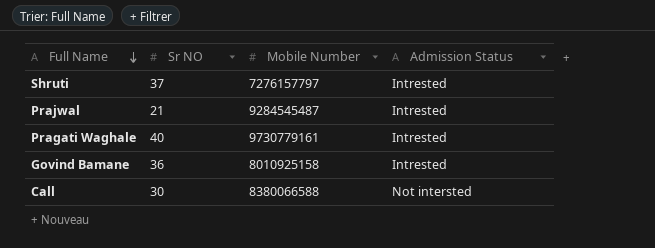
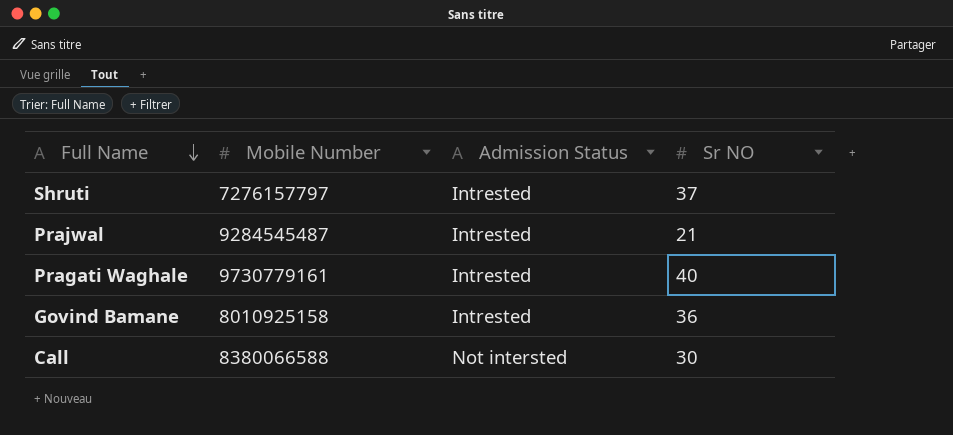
column Sr NO | position: 2 -> 4

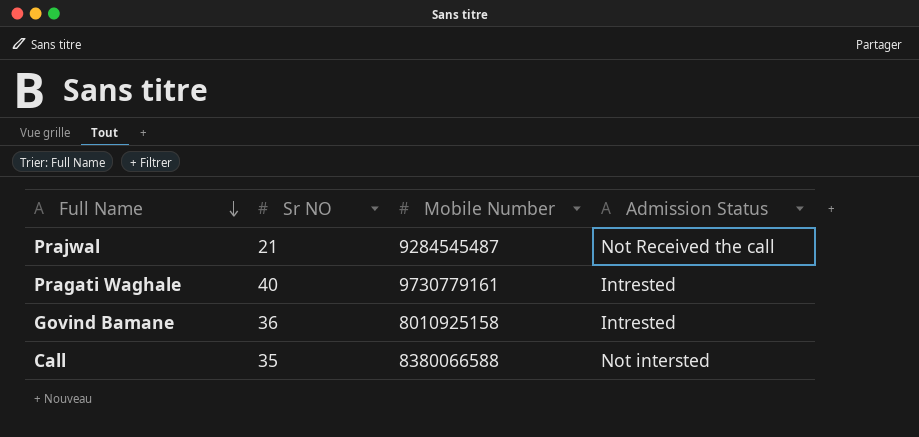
column Sr NO | position: 4 -> 2
row Shruti: 7276157797 | Intrested | 37 -> none
Prajwal | Admission Status: Intrested -> Not Received the call
Call | Sr NO: 30 -> 35

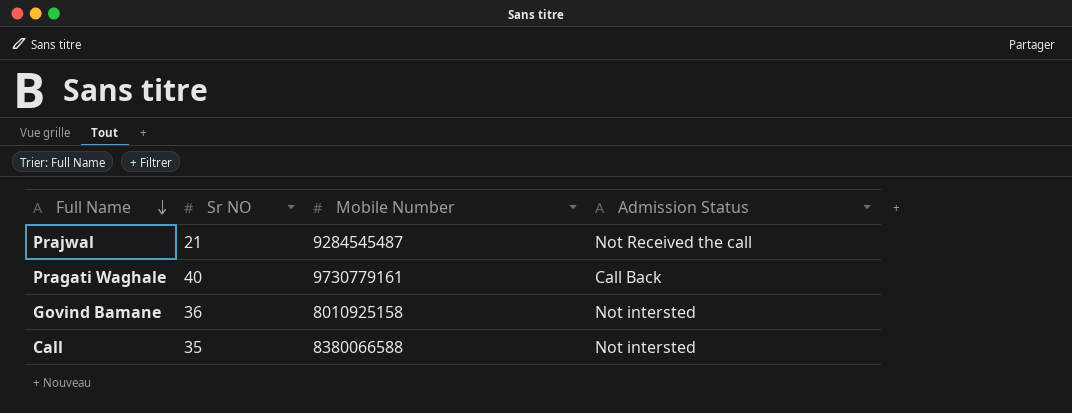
Pragati Waghale | Admission Status: Intrested -> Call Back
Govind Bamane | Admission Status: Intrested -> Not intersted

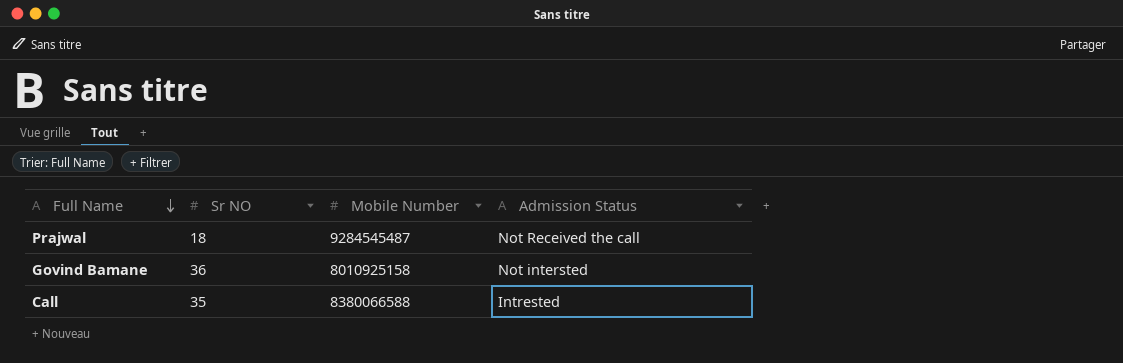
row Pragati Waghale: 40 | 9730779161 | Call Back -> none
Prajwal | Sr NO: 21 -> 18
Call | Admission Status: Not intersted -> Intrested

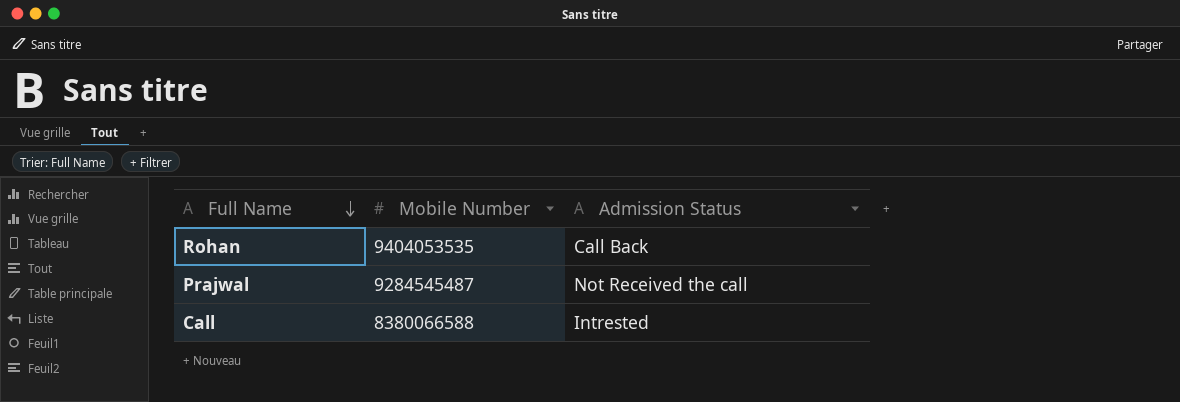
column Sr NO | position: 2 -> none
row Govind Bamane: 36 | 8010925158 | Not intersted -> none
row Rohan: none -> 9404053535 | Call Back

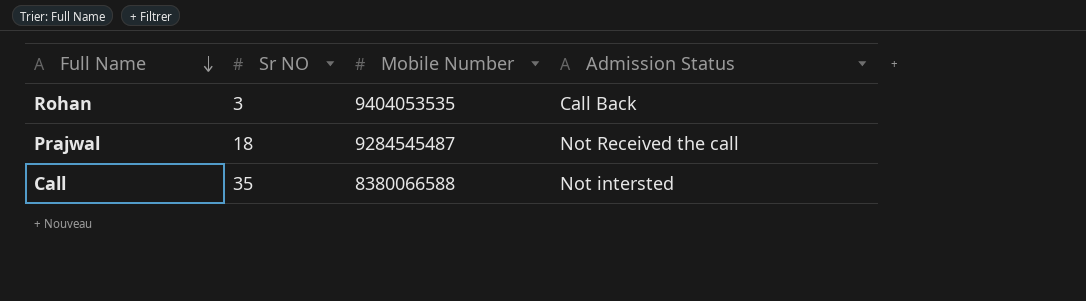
column Sr NO | position: none -> 2
Call | Admission Status: Intrested -> Not intersted

